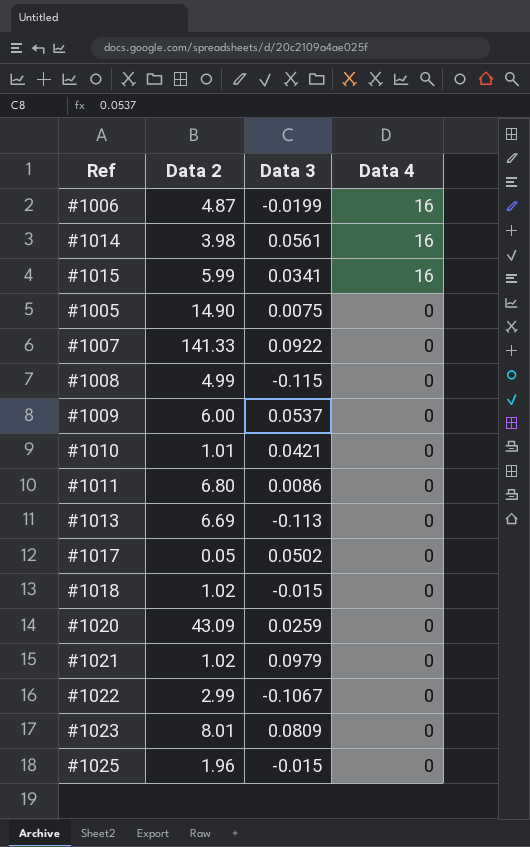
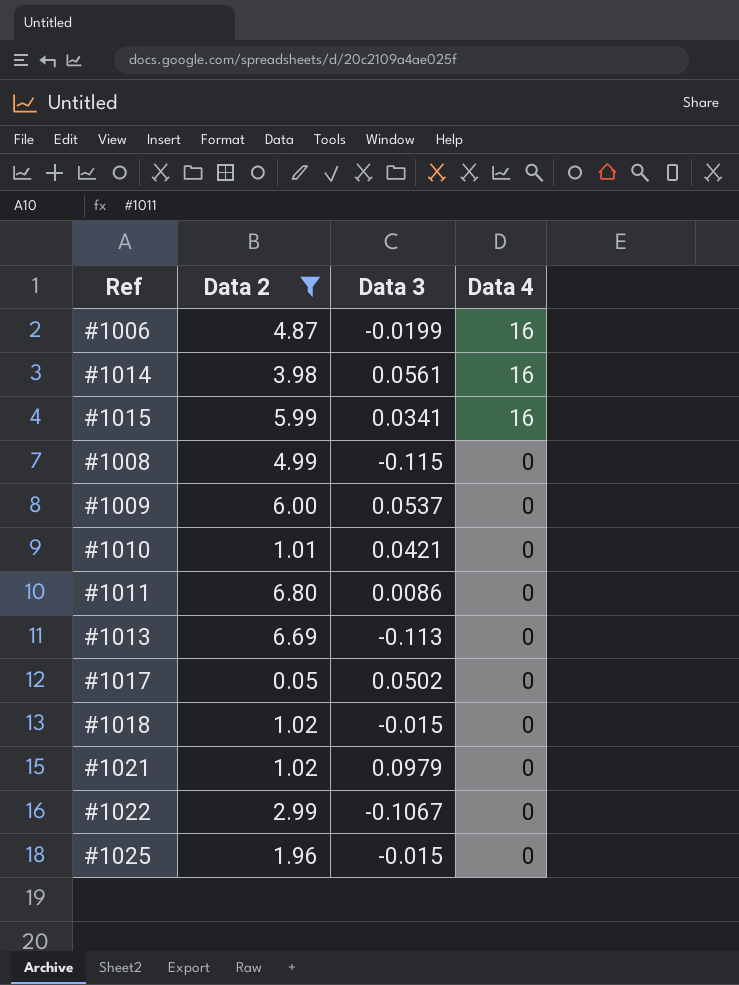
filter: none -> Data 2 <= 6.80

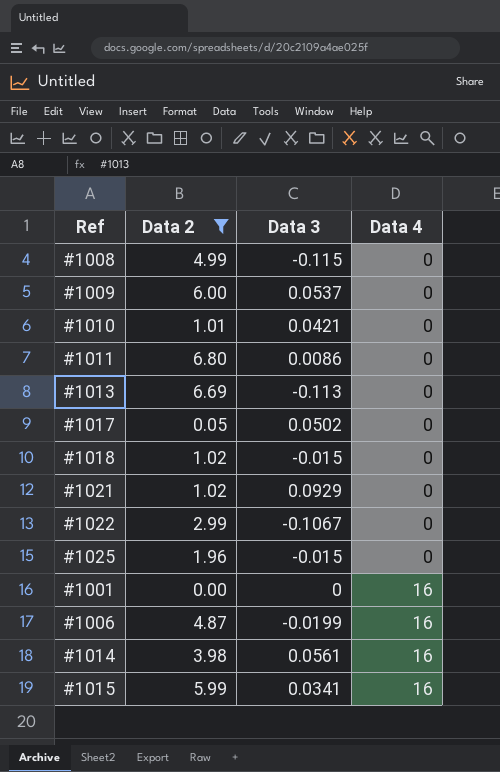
row order: Data 4 descending -> Data 4 ascending
#1021 | Data 3: 0.0979 -> 0.0929
row #1001: none -> 0.00 | 0 | 16

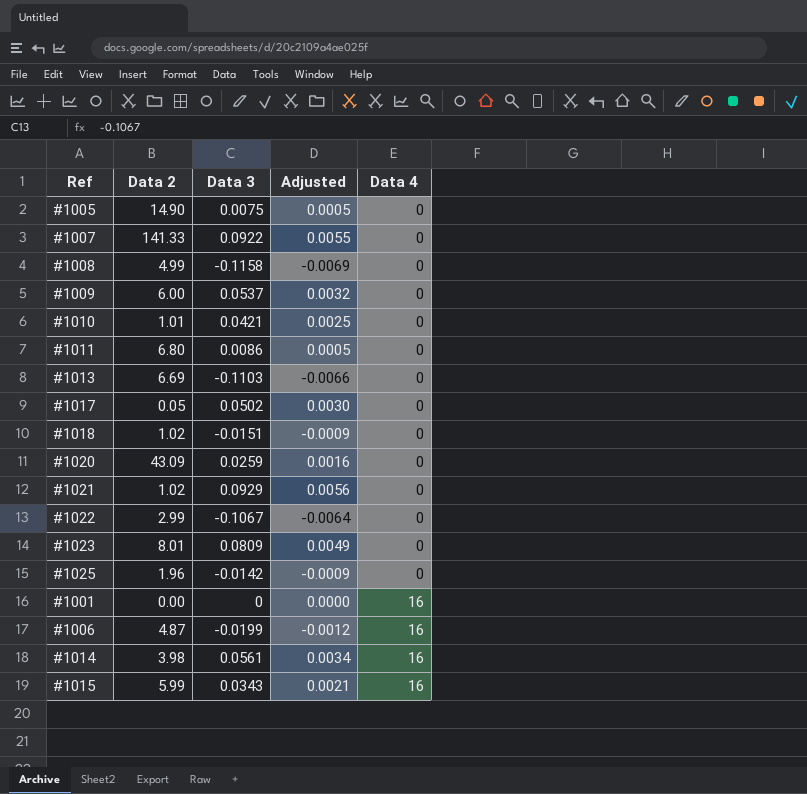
filter: Data 2 <= 6.80 -> none
column Adjusted | formula: none -> [Data 3] * 0.06
#1008 | Data 3: -0.115 -> -0.1158
#1013 | Data 3: -0.113 -> -0.1103
#1018 | Data 3: -0.015 -> -0.0151
#1025 | Data 3: -0.015 -> -0.0142
#1015 | Data 3: 0.0341 -> 0.0343

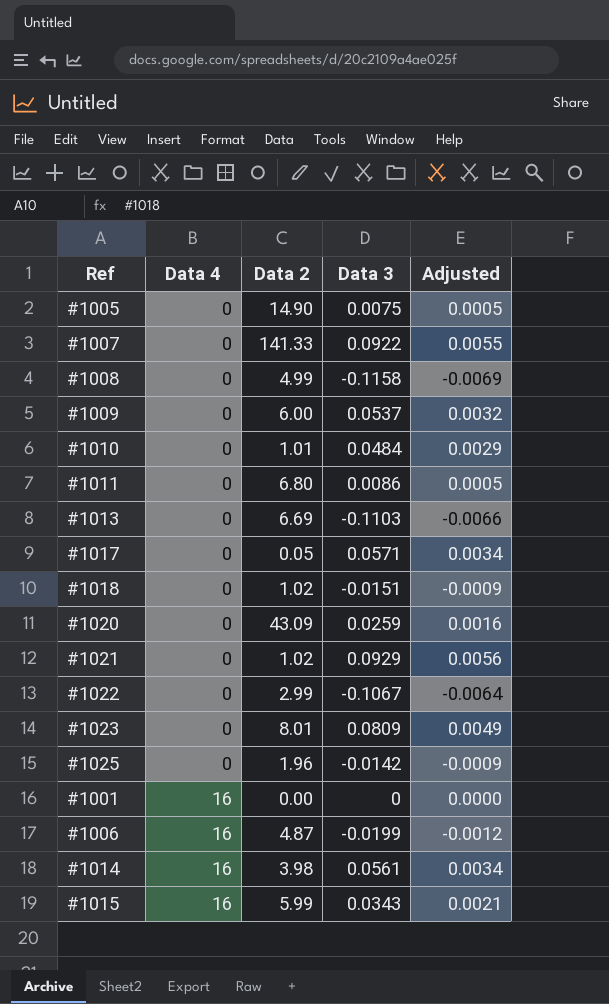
column Data 4 | position: 5 -> 2
#1010 | Data 3: 0.0421 -> 0.0484
#1010 | Adjusted: 0.0025 -> 0.0029
#1017 | Data 3: 0.0502 -> 0.0571
#1017 | Adjusted: 0.0030 -> 0.0034

